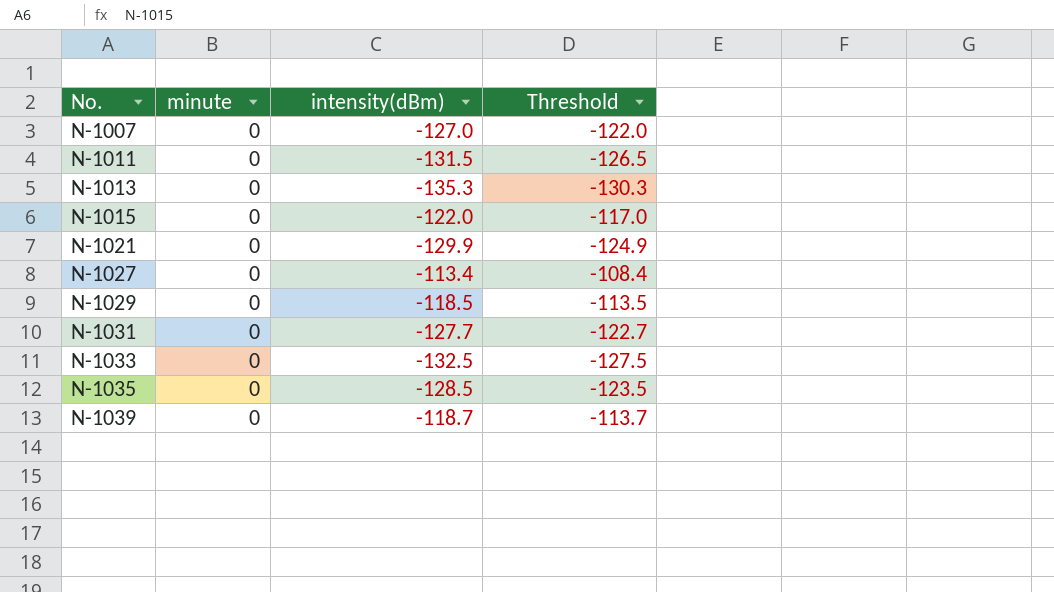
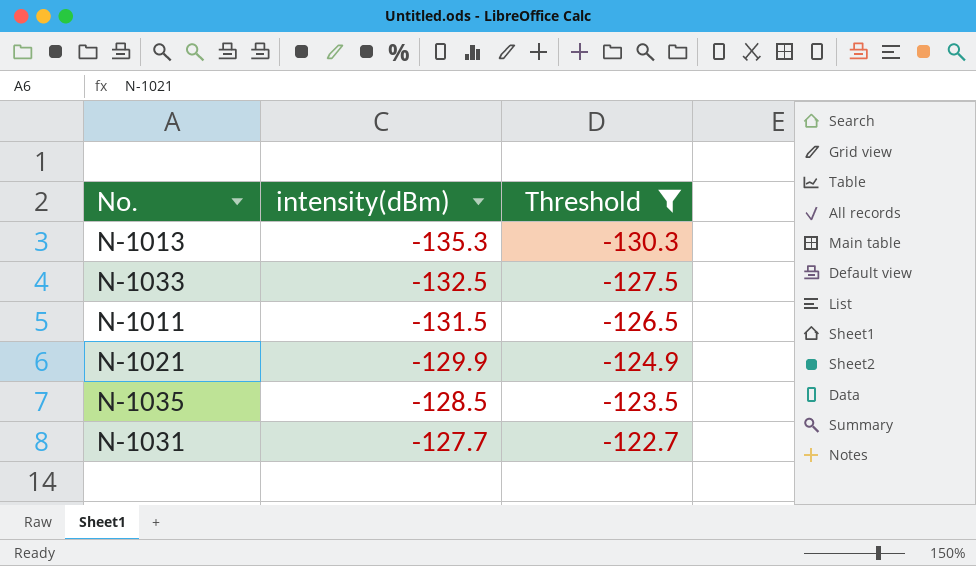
filter: none -> Threshold <= -122.7
row order: No. ascending -> intensity(dBm) ascending
column minute | position: 2 -> none

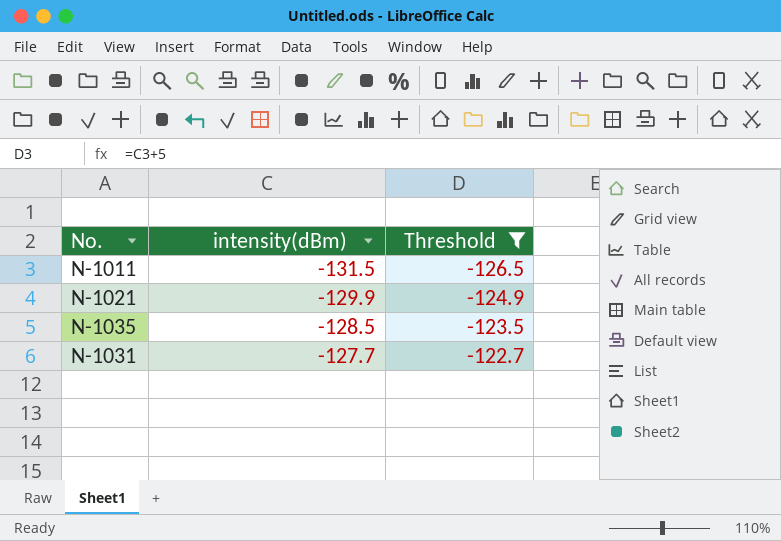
row N-1013: -135.3 | -130.3 -> none
row N-1033: -132.5 | -127.5 -> none

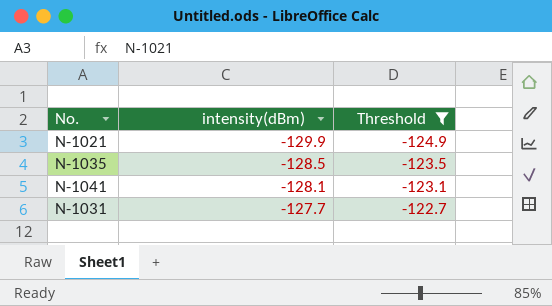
row N-1011: -131.5 | -126.5 -> none
row N-1041: none -> -128.1 | -123.1

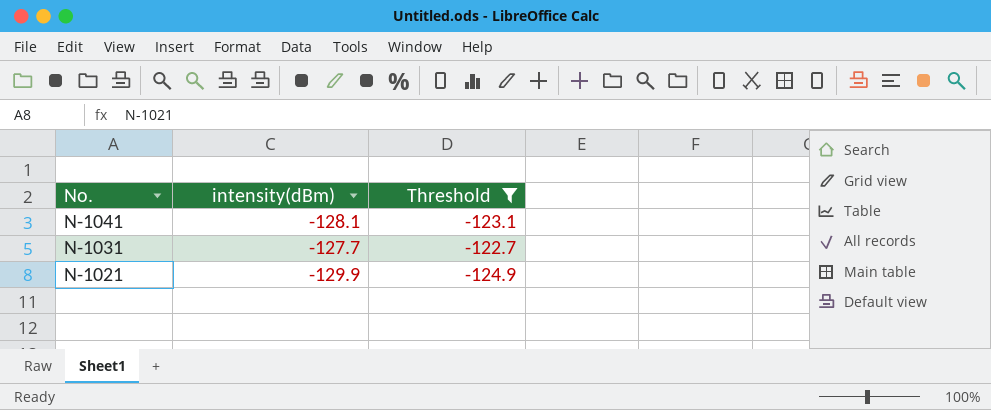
row order: intensity(dBm) ascending -> No. descending
row N-1035: -128.5 | -123.5 -> none

